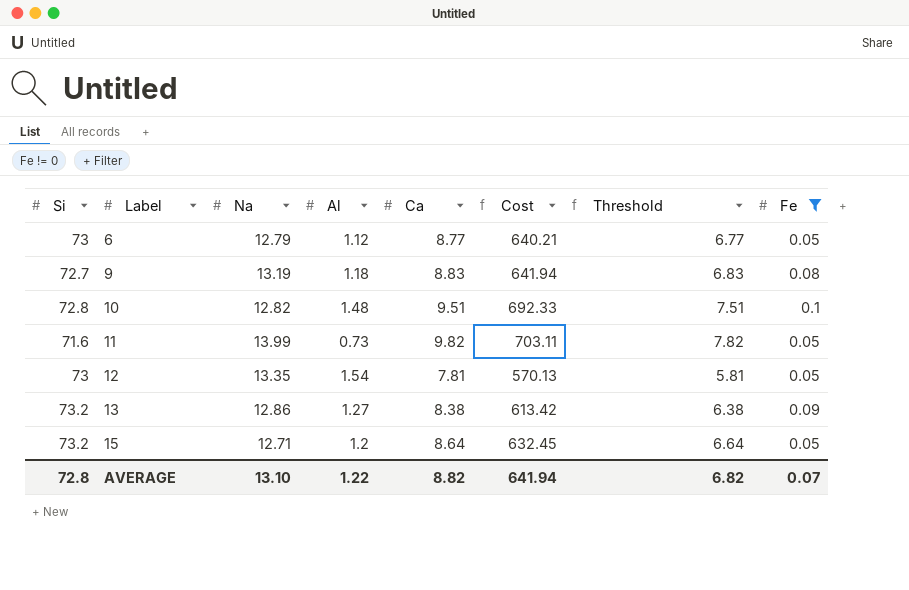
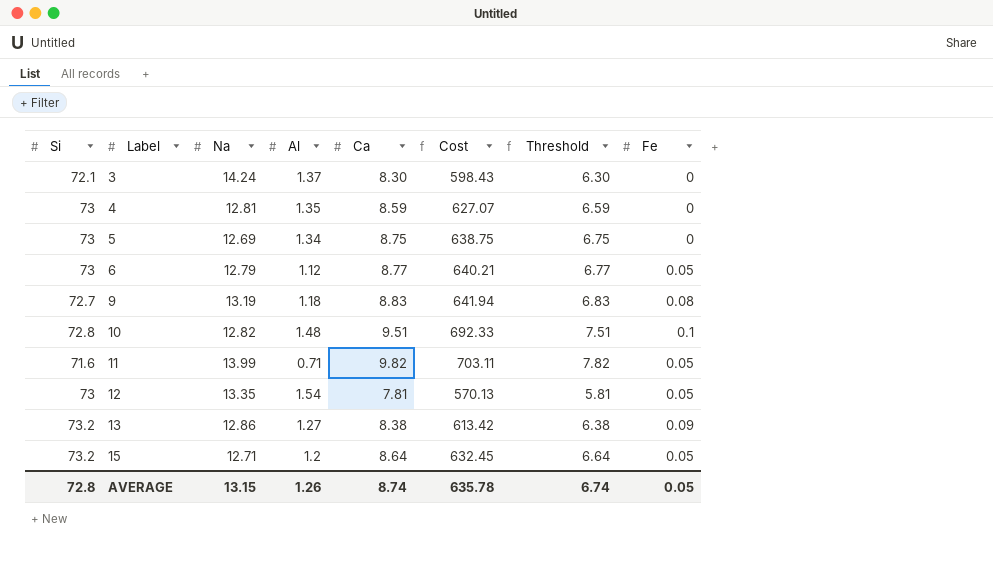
filter: Fe != 0 -> none
11 | Al: 0.73 -> 0.71
AVERAGE | Na: 13.10 -> 13.15
AVERAGE | Al: 1.22 -> 1.26
AVERAGE | Ca: 8.82 -> 8.74
AVERAGE | Cost: 641.94 -> 635.78
AVERAGE | Threshold: 6.82 -> 6.74
AVERAGE | Fe: 0.07 -> 0.05

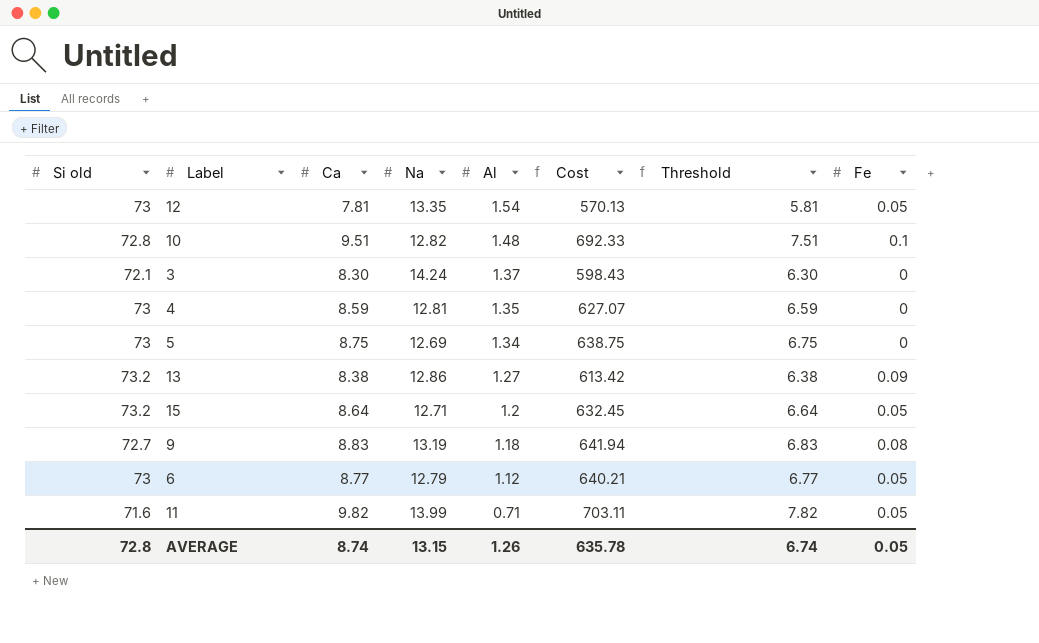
row order: Label ascending -> Al descending
column name: Si -> Si old
column Ca | position: 5 -> 3

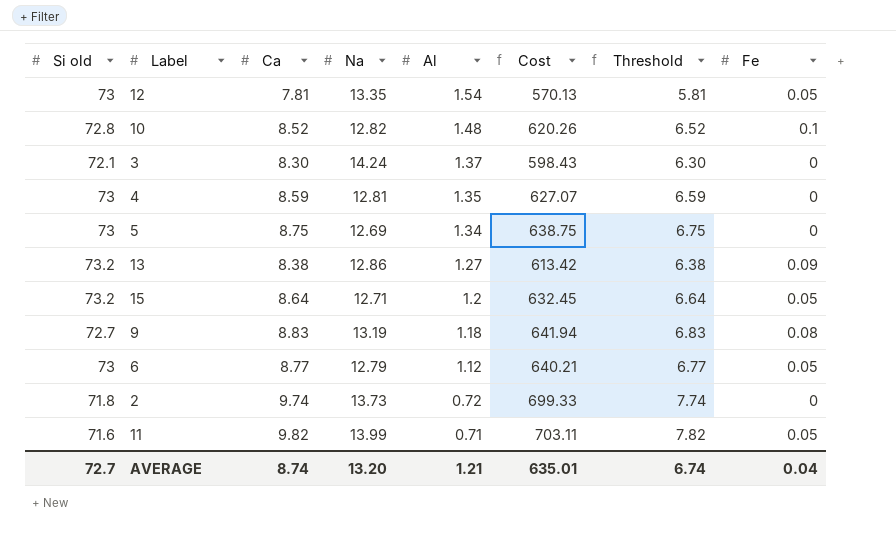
10 | Ca: 9.51 -> 8.52
10 | Cost: 692.33 -> 620.26
10 | Threshold: 7.51 -> 6.52
row 2: none -> 71.8 | 9.74 | 13.73 | 0.72 | 699.33 | 7.74 | 0
AVERAGE | Si old: 72.8 -> 72.7
AVERAGE | Na: 13.15 -> 13.20
AVERAGE | Al: 1.26 -> 1.21
AVERAGE | Cost: 635.78 -> 635.01
AVERAGE | Fe: 0.05 -> 0.04

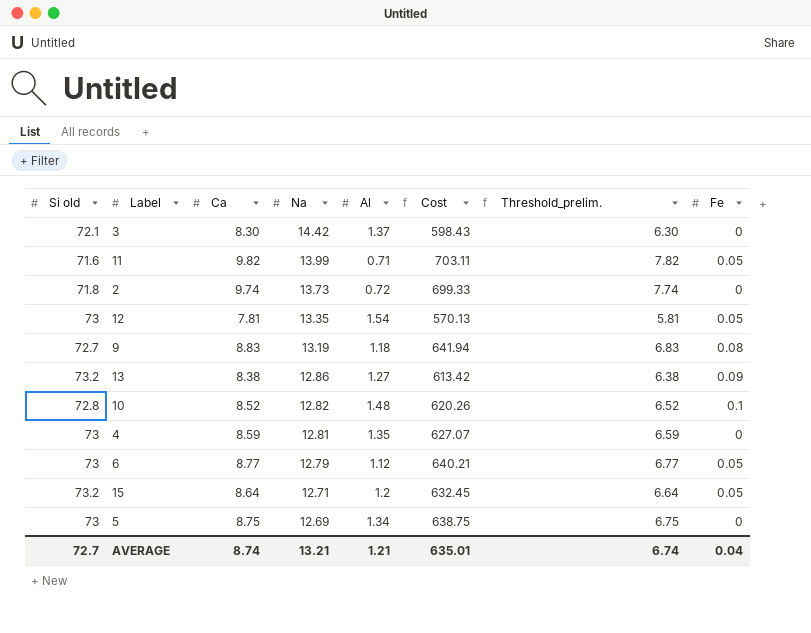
row order: Al descending -> Na descending
column name: Threshold -> Threshold_prelim.
3 | Na: 14.24 -> 14.42
AVERAGE | Na: 13.20 -> 13.21

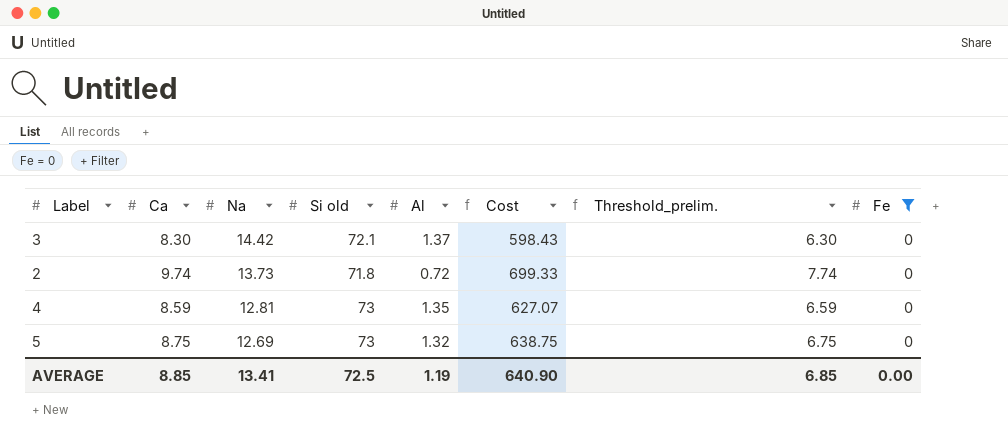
filter: none -> Fe = 0
column Si old | position: 1 -> 4
5 | Al: 1.34 -> 1.32
AVERAGE | Ca: 8.74 -> 8.85
AVERAGE | Na: 13.21 -> 13.41
AVERAGE | Si old: 72.7 -> 72.5
AVERAGE | Al: 1.21 -> 1.19
AVERAGE | Cost: 635.01 -> 640.90
AVERAGE | Threshold_prelim.: 6.74 -> 6.85
AVERAGE | Fe: 0.04 -> 0.00

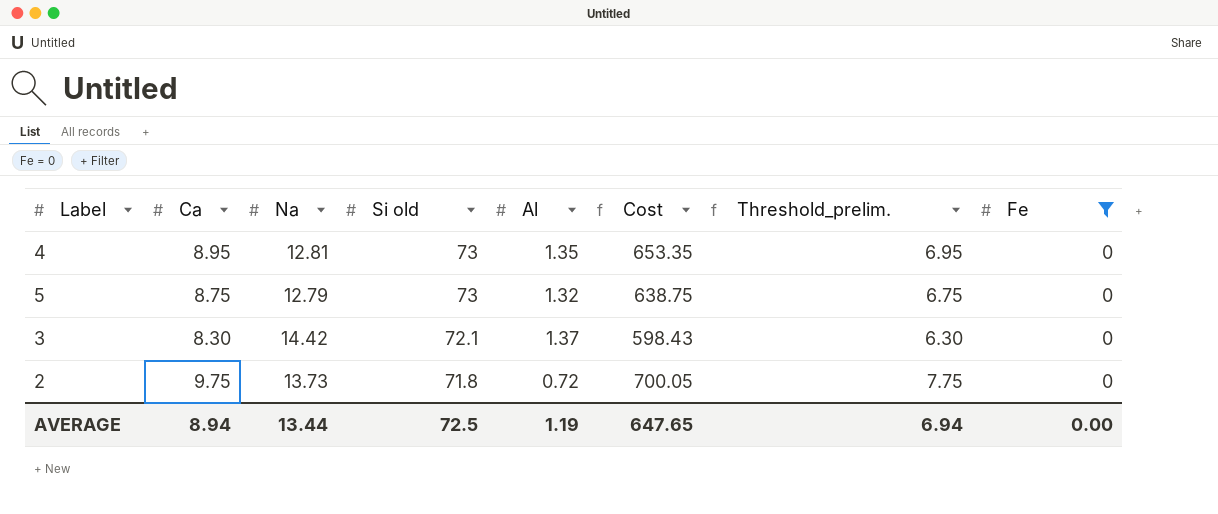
row order: Na descending -> Si old descending
4 | Ca: 8.59 -> 8.95
4 | Cost: 627.07 -> 653.35
4 | Threshold_prelim.: 6.59 -> 6.95
5 | Na: 12.69 -> 12.79
2 | Ca: 9.74 -> 9.75
2 | Cost: 699.33 -> 700.05
2 | Threshold_prelim.: 7.74 -> 7.75
AVERAGE | Ca: 8.85 -> 8.94
AVERAGE | Na: 13.41 -> 13.44
AVERAGE | Cost: 640.90 -> 647.65
AVERAGE | Threshold_prelim.: 6.85 -> 6.94

